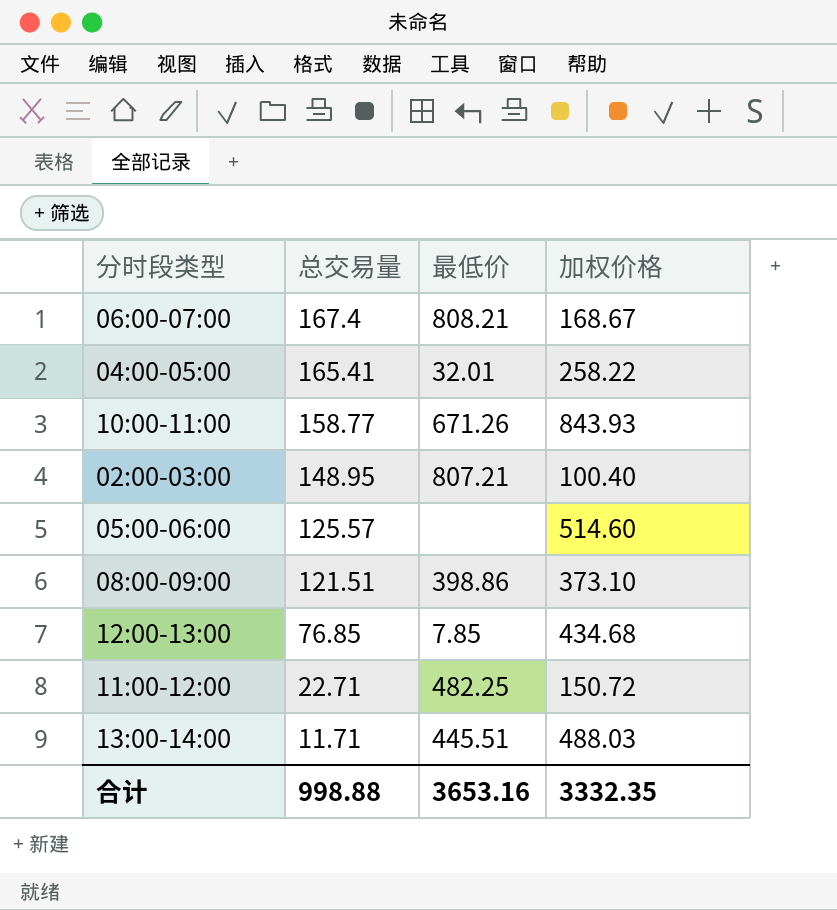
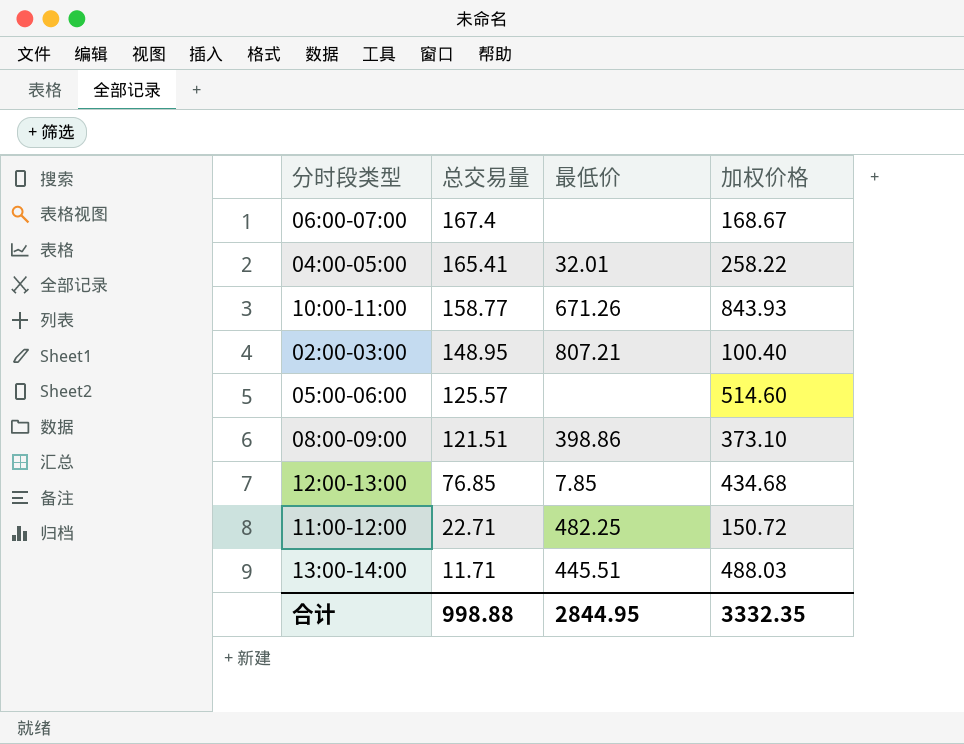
06:00-07:00 | 最低价: 808.21 -> none
合计 | 最低价: 3653.16 -> 2844.95

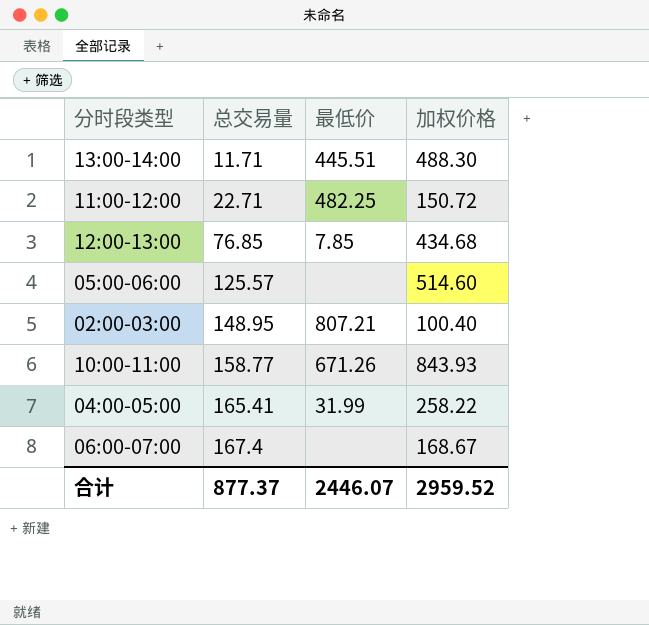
row order: 总交易量 descending -> 总交易量 ascending
row 08:00-09:00: 121.51 | 398.86 | 373.10 -> none
13:00-14:00 | 加权价格: 488.03 -> 488.30
04:00-05:00 | 最低价: 32.01 -> 31.99
合计 | 总交易量: 998.88 -> 877.37
合计 | 最低价: 2844.95 -> 2446.07
合计 | 加权价格: 3332.35 -> 2959.52

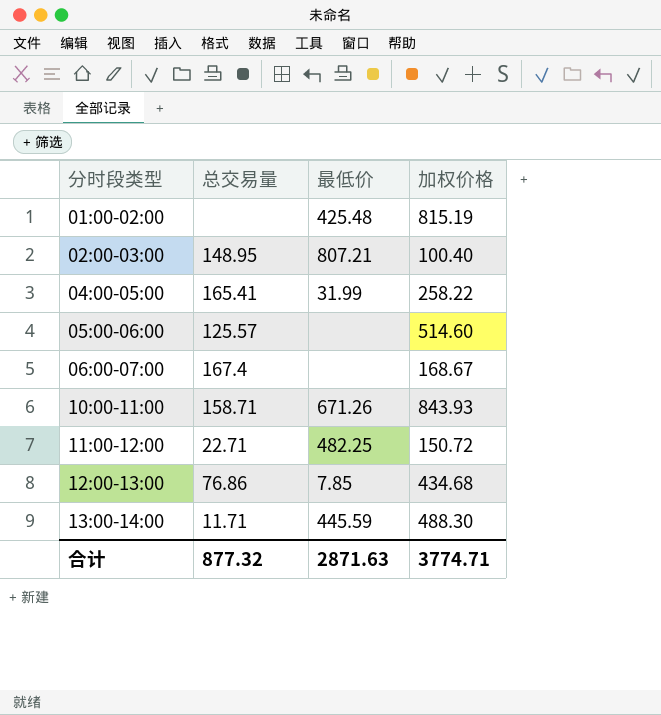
row order: 总交易量 ascending -> 分时段类型 ascending
row 01:00-02:00: none -> none | 425.48 | 815.19
10:00-11:00 | 总交易量: 158.77 -> 158.71
12:00-13:00 | 总交易量: 76.85 -> 76.86
13:00-14:00 | 最低价: 445.51 -> 445.59
合计 | 总交易量: 877.37 -> 877.32
合计 | 最低价: 2446.07 -> 2871.63
合计 | 加权价格: 2959.52 -> 3774.71

